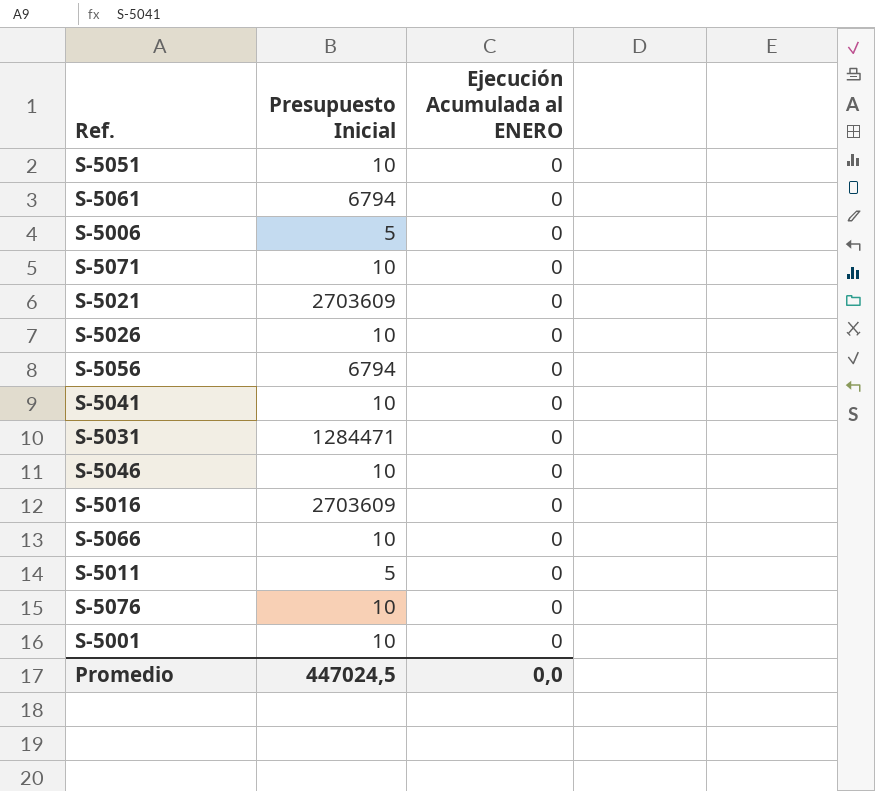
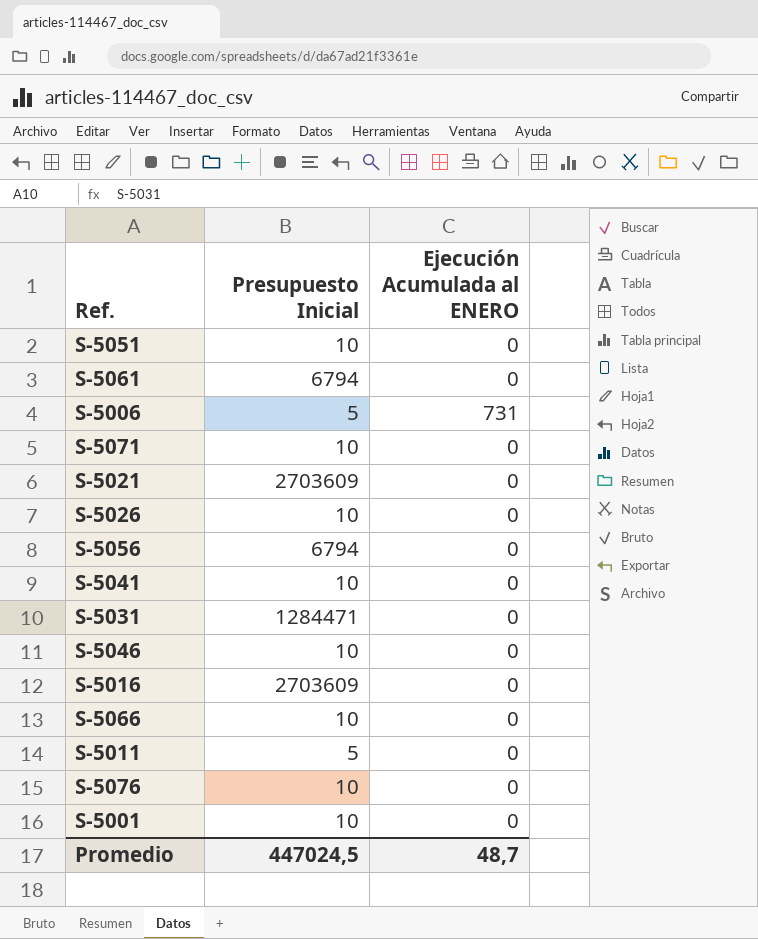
S-5006 | Ejecución Acumulada al ENERO: 0 -> 731
Promedio | Ejecución Acumulada al ENERO: 0,0 -> 48,7

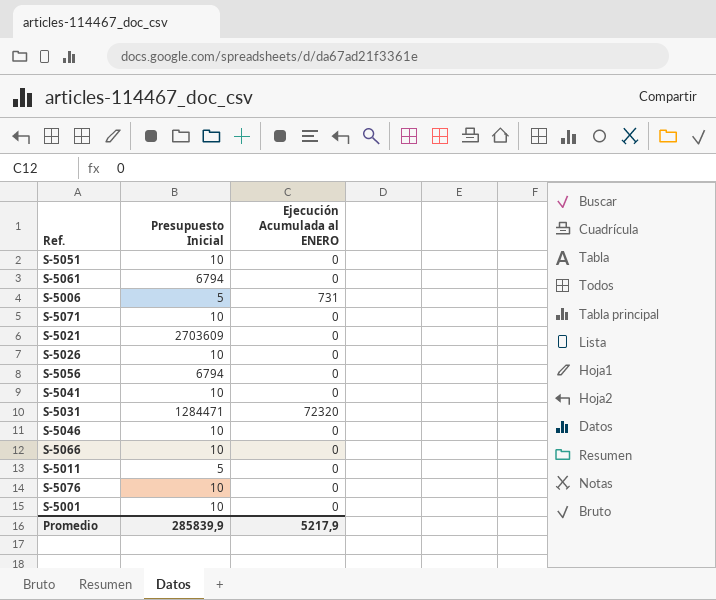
row S-5016: 2703609 | 0 -> none
S-5031 | Ejecución Acumulada al ENERO: 0 -> 72320
Promedio | Presupuesto Inicial: 447024,5 -> 285839,9
Promedio | Ejecución Acumulada al ENERO: 48,7 -> 5217,9

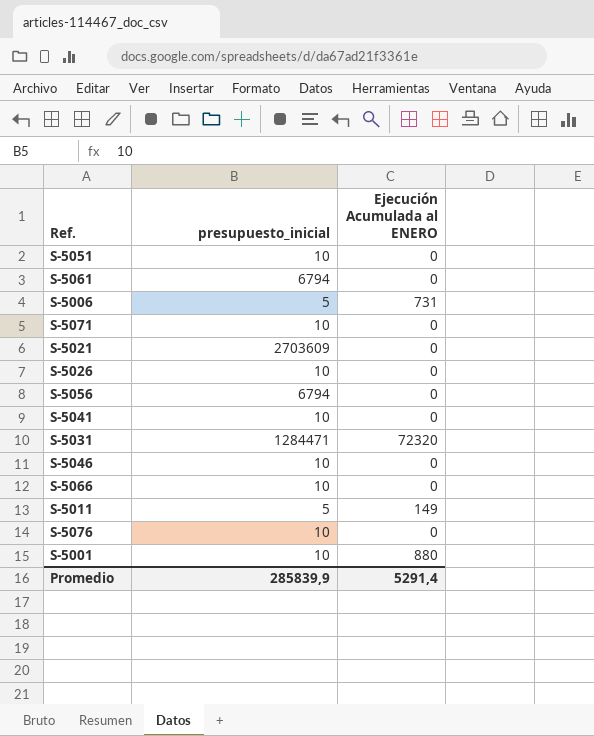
column name: Presupuesto Inicial -> presupuesto_inicial
S-5011 | Ejecución Acumulada al ENERO: 0 -> 149
S-5001 | Ejecución Acumulada al ENERO: 0 -> 880
Promedio | Ejecución Acumulada al ENERO: 5217,9 -> 5291,4

